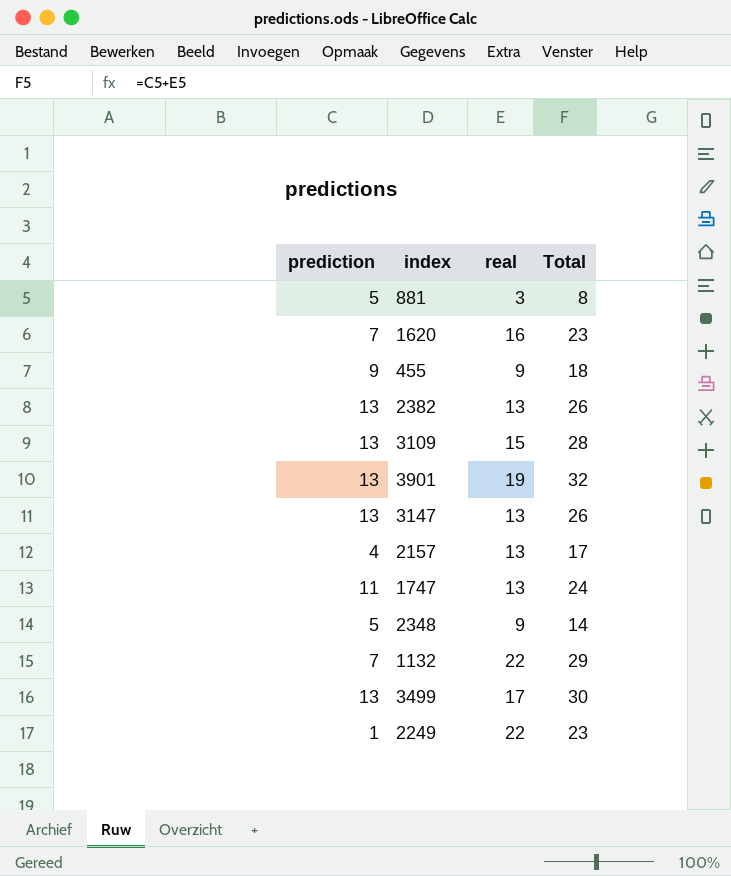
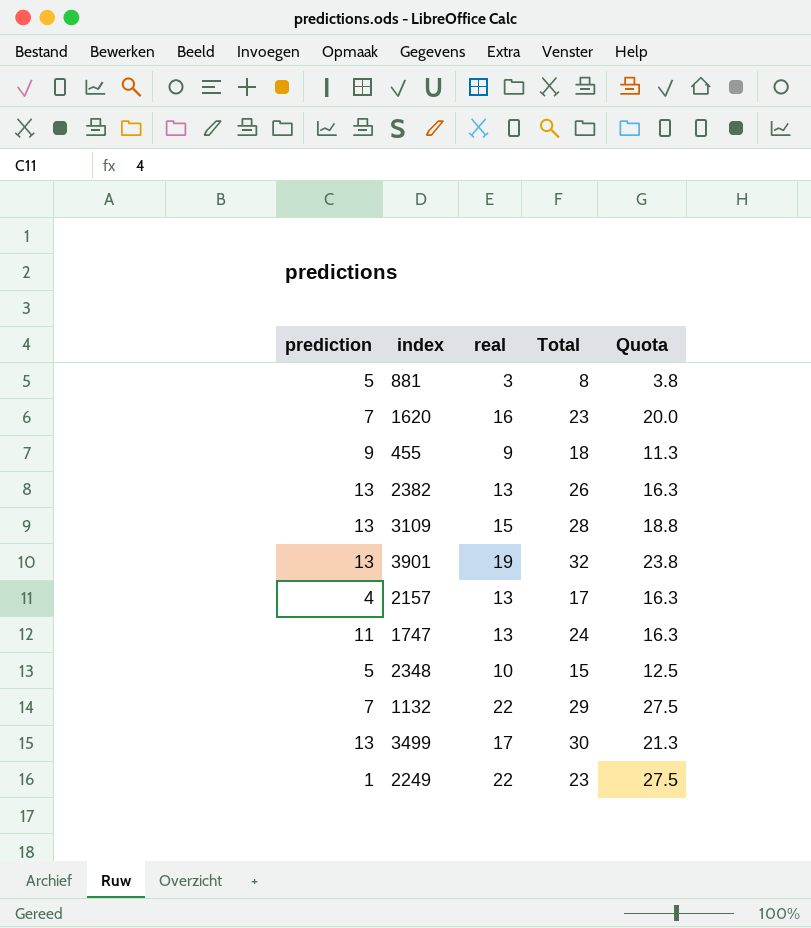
column Quota | formula: none -> [real] * 1.25
row 3147: 13 | 13 | 26 -> none
2348 | real: 9 -> 10
2348 | Total: 14 -> 15

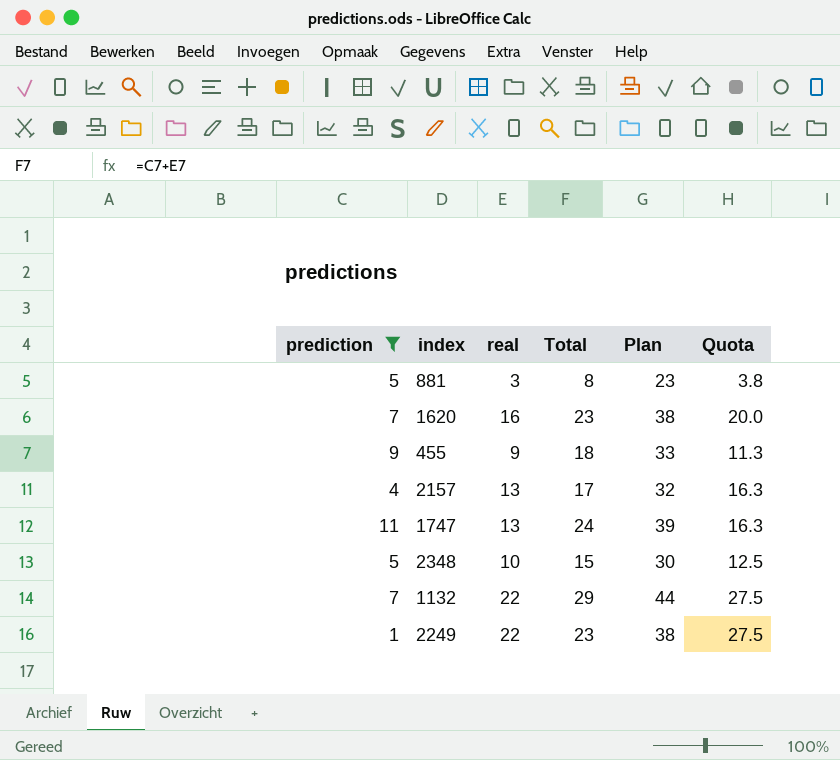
filter: none -> prediction != 13
column Plan | formula: none -> [Total] + 15

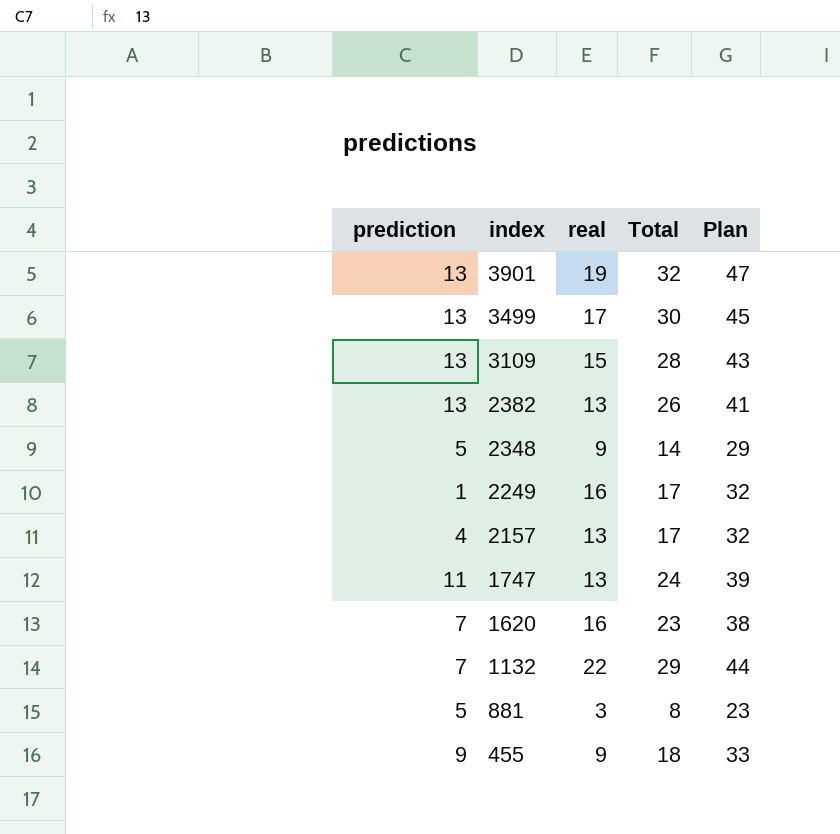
filter: prediction != 13 -> none
row order: none -> index descending
column Quota | formula: [real] * 1.25 -> none
2348 | real: 10 -> 9
2348 | Total: 15 -> 14
2348 | Plan: 30 -> 29
2249 | real: 22 -> 16
2249 | Total: 23 -> 17
2249 | Plan: 38 -> 32

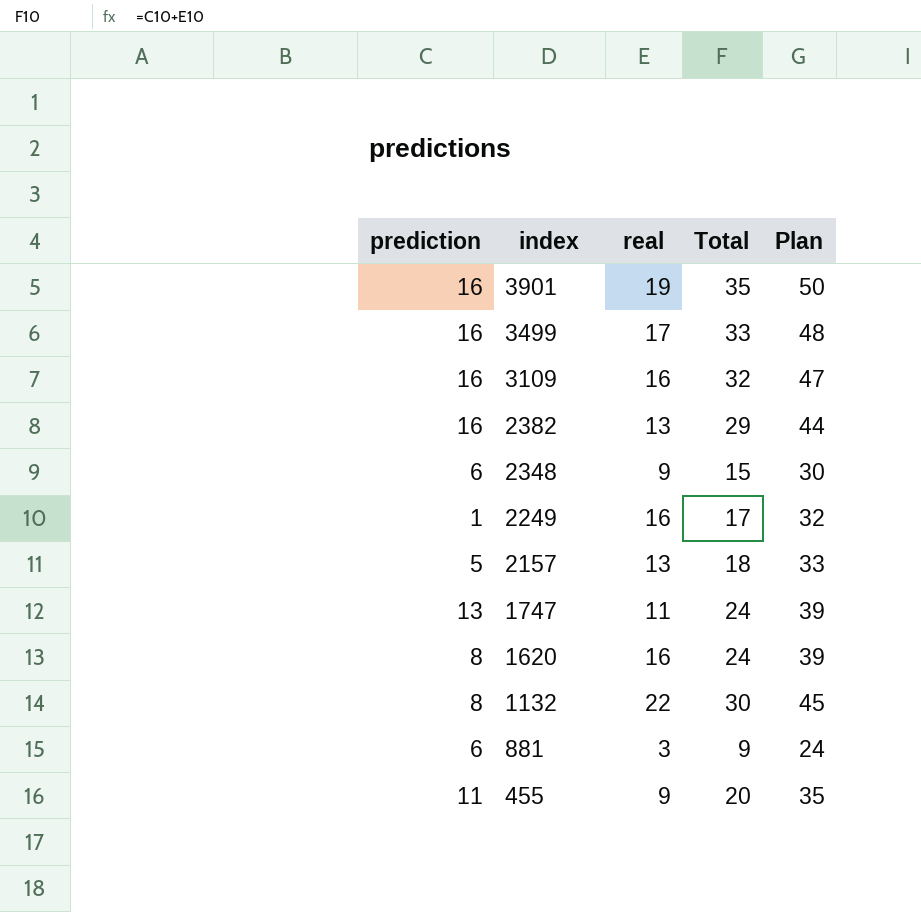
3901 | prediction: 13 -> 16
3901 | Total: 32 -> 35
3901 | Plan: 47 -> 50
3499 | prediction: 13 -> 16
3499 | Total: 30 -> 33
3499 | Plan: 45 -> 48
3109 | prediction: 13 -> 16
3109 | real: 15 -> 16
3109 | Total: 28 -> 32
3109 | Plan: 43 -> 47
2382 | prediction: 13 -> 16
2382 | Total: 26 -> 29
2382 | Plan: 41 -> 44
2348 | prediction: 5 -> 6
2348 | Total: 14 -> 15
2348 | Plan: 29 -> 30
2157 | prediction: 4 -> 5
2157 | Total: 17 -> 18
2157 | Plan: 32 -> 33
1747 | prediction: 11 -> 13
1747 | real: 13 -> 11
1620 | prediction: 7 -> 8
1620 | Total: 23 -> 24
1620 | Plan: 38 -> 39
1132 | prediction: 7 -> 8
1132 | Total: 29 -> 30
1132 | Plan: 44 -> 45
881 | prediction: 5 -> 6
881 | Total: 8 -> 9
881 | Plan: 23 -> 24
455 | prediction: 9 -> 11
455 | Total: 18 -> 20
455 | Plan: 33 -> 35

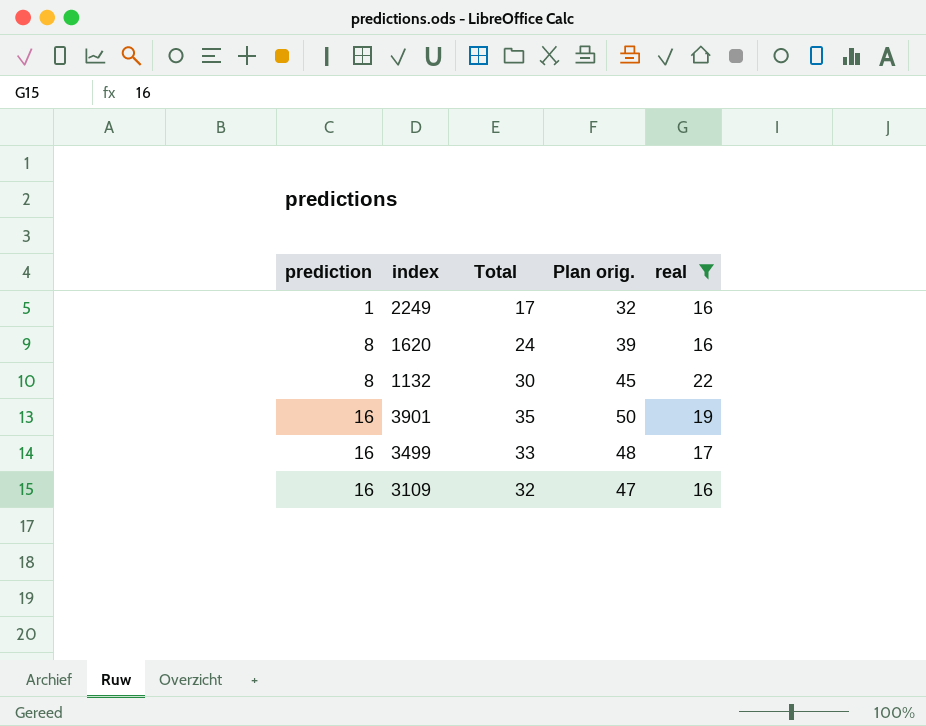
filter: none -> real >= 16
row order: index descending -> prediction ascending
column name: Plan -> Plan orig.
column real | position: 3 -> 5

